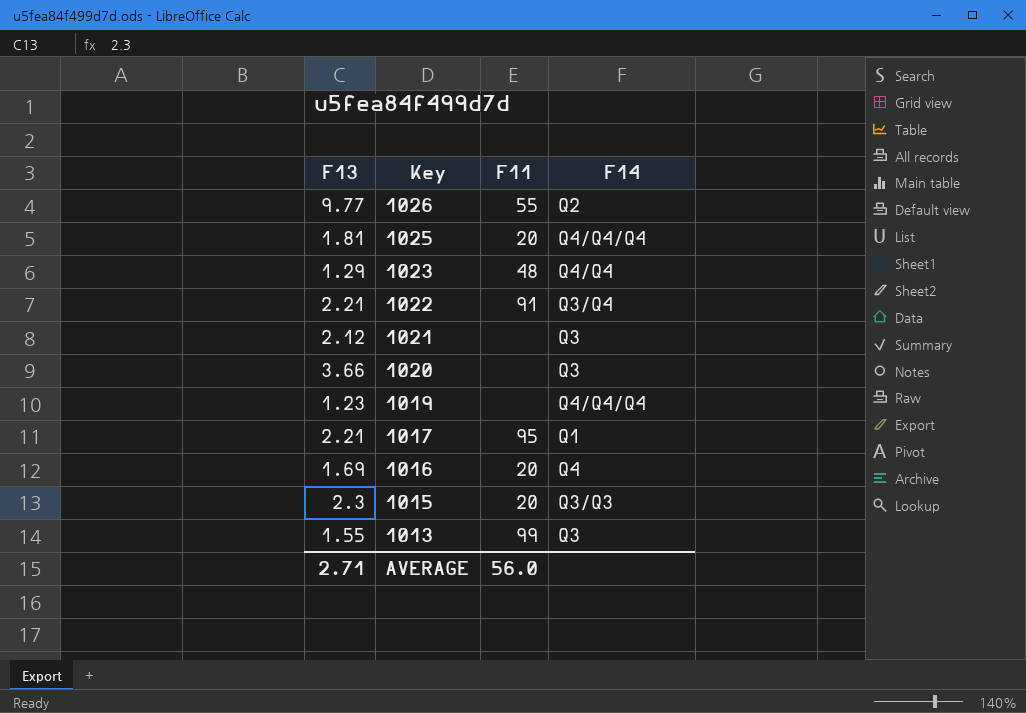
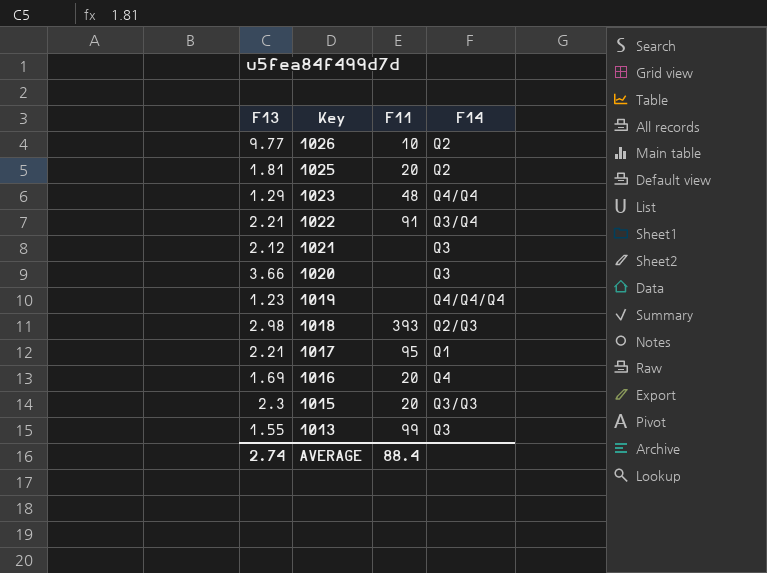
1026 | F11: 55 -> 10
1025 | F14: Q4/Q4/Q4 -> Q2
row 1018: none -> 2.98 | 393 | Q2/Q3
AVERAGE | F13: 2.71 -> 2.74
AVERAGE | F11: 56.0 -> 88.4

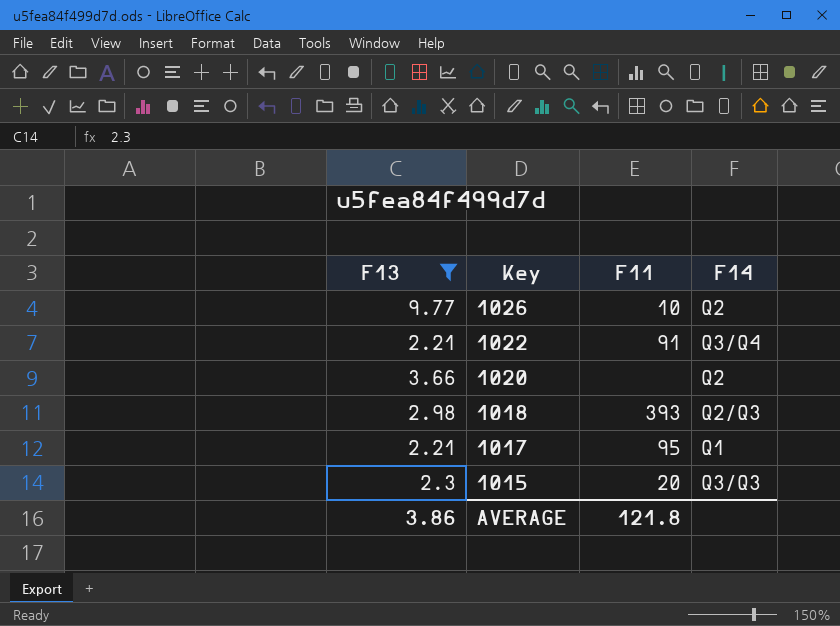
filter: none -> F13 >= 2.21
1020 | F14: Q3 -> Q2
AVERAGE | F13: 2.74 -> 3.86
AVERAGE | F11: 88.4 -> 121.8

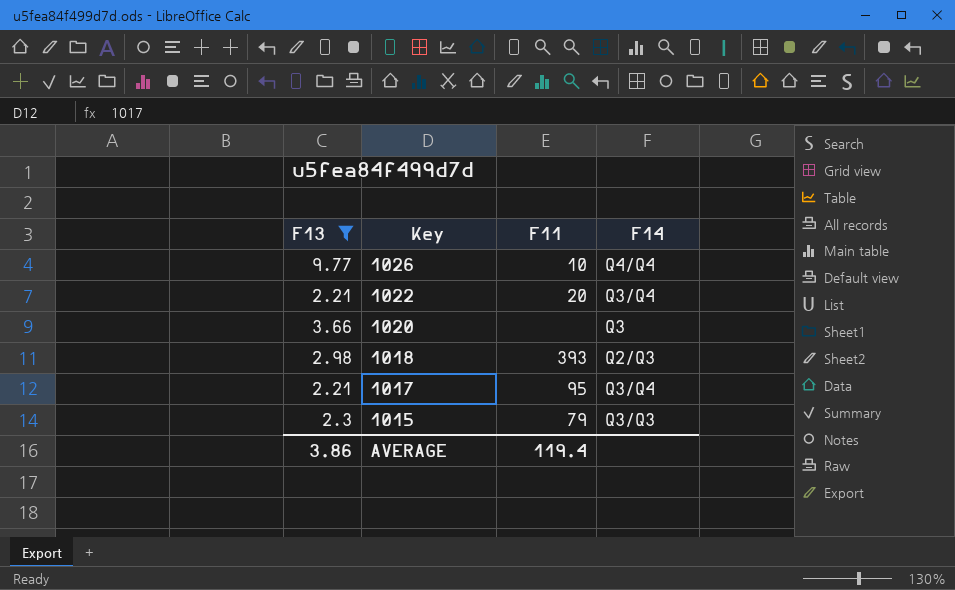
1026 | F14: Q2 -> Q4/Q4
1022 | F11: 91 -> 20
1020 | F14: Q2 -> Q3
1017 | F14: Q1 -> Q3/Q4
1015 | F11: 20 -> 79
AVERAGE | F11: 121.8 -> 119.4

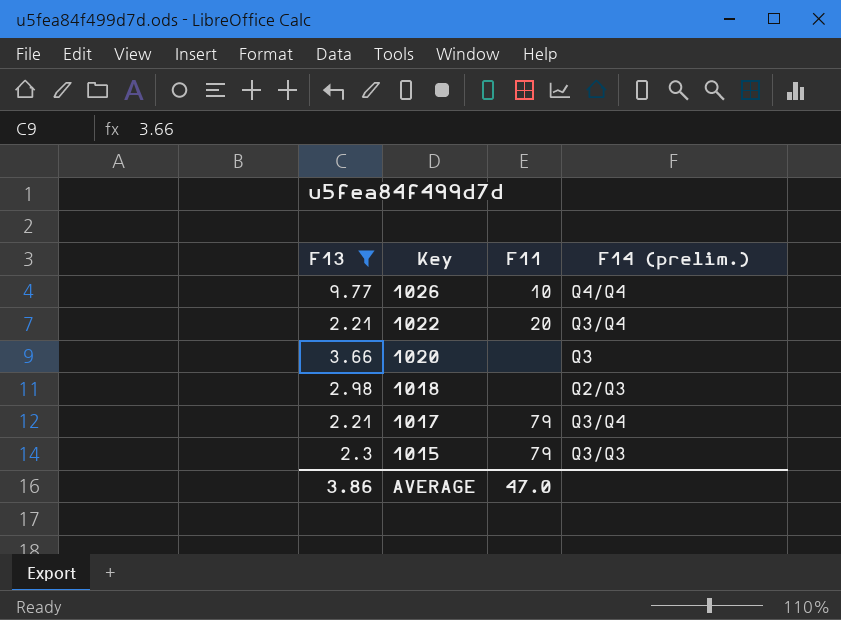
column name: F14 -> F14 (prelim.)
1018 | F11: 393 -> none
1017 | F11: 95 -> 79
AVERAGE | F11: 119.4 -> 47.0

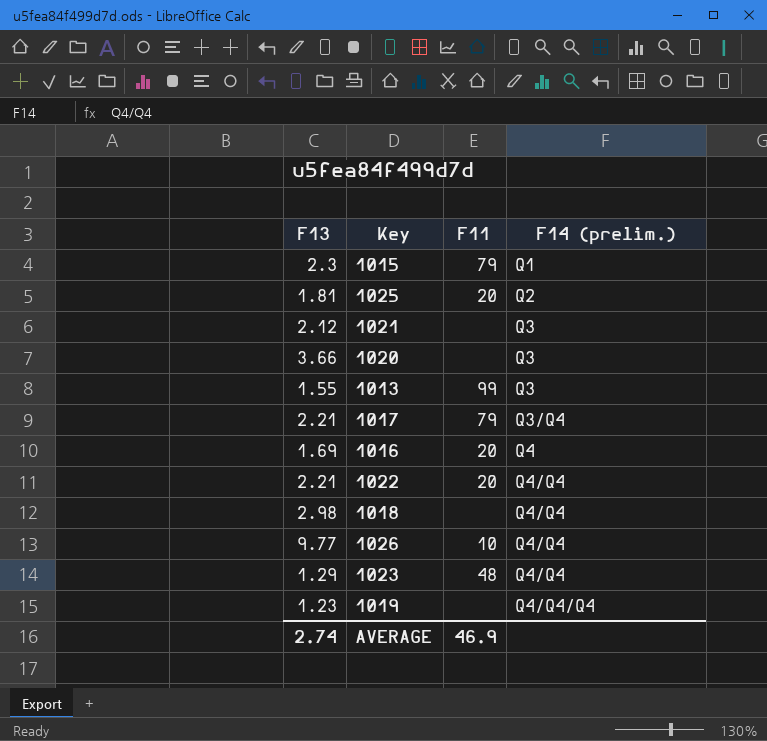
filter: F13 >= 2.21 -> none
row order: Key descending -> F14 (prelim.) ascending
1015 | F14 (prelim.): Q3/Q3 -> Q1
1022 | F14 (prelim.): Q3/Q4 -> Q4/Q4
1018 | F14 (prelim.): Q2/Q3 -> Q4/Q4
AVERAGE | F13: 3.86 -> 2.74
AVERAGE | F11: 47.0 -> 46.9

